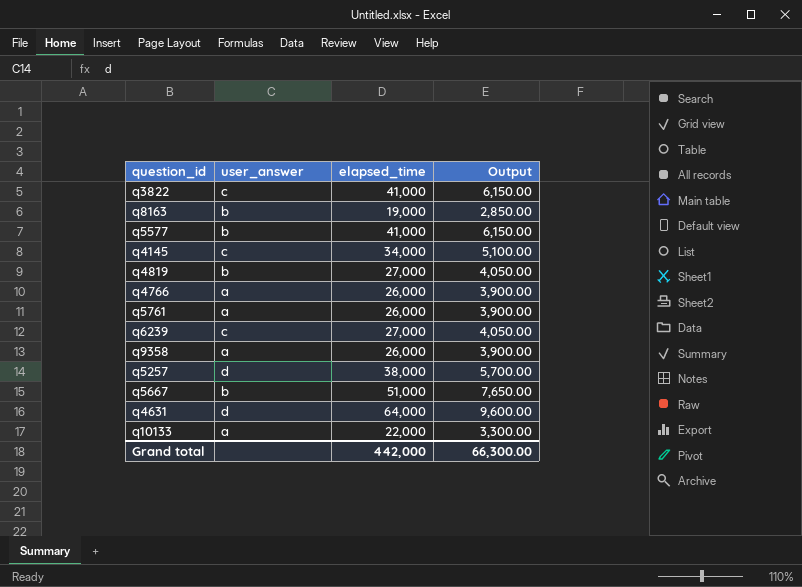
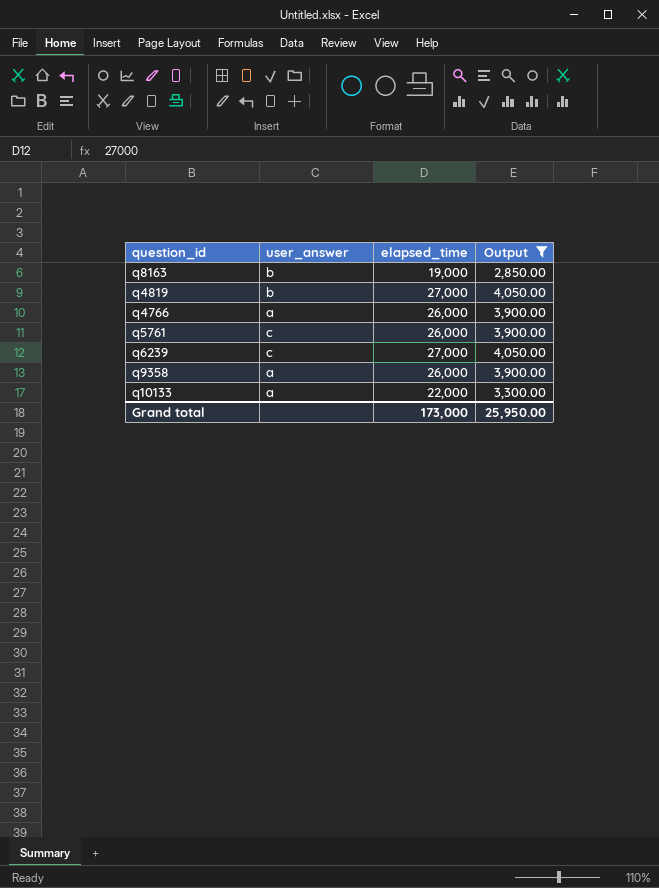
filter: none -> Output <= 4,050.00
q5761 | user_answer: a -> c
Grand total | elapsed_time: 442,000 -> 173,000
Grand total | Output: 66,300.00 -> 25,950.00

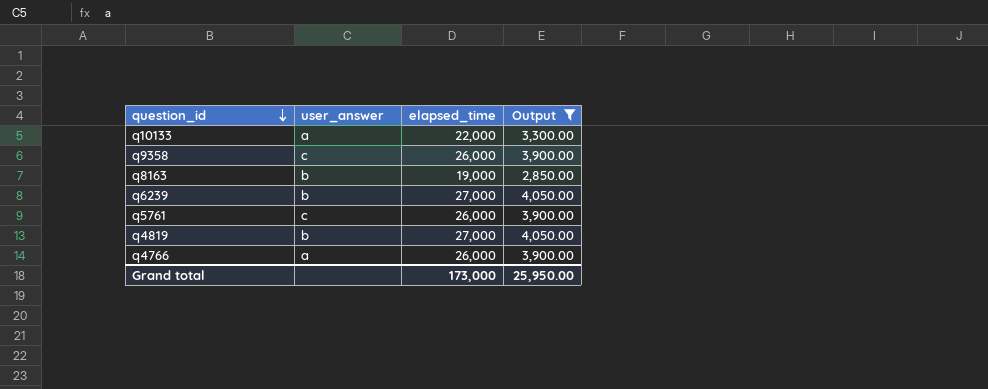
row order: none -> question_id descending
q9358 | user_answer: a -> c
q6239 | user_answer: c -> b

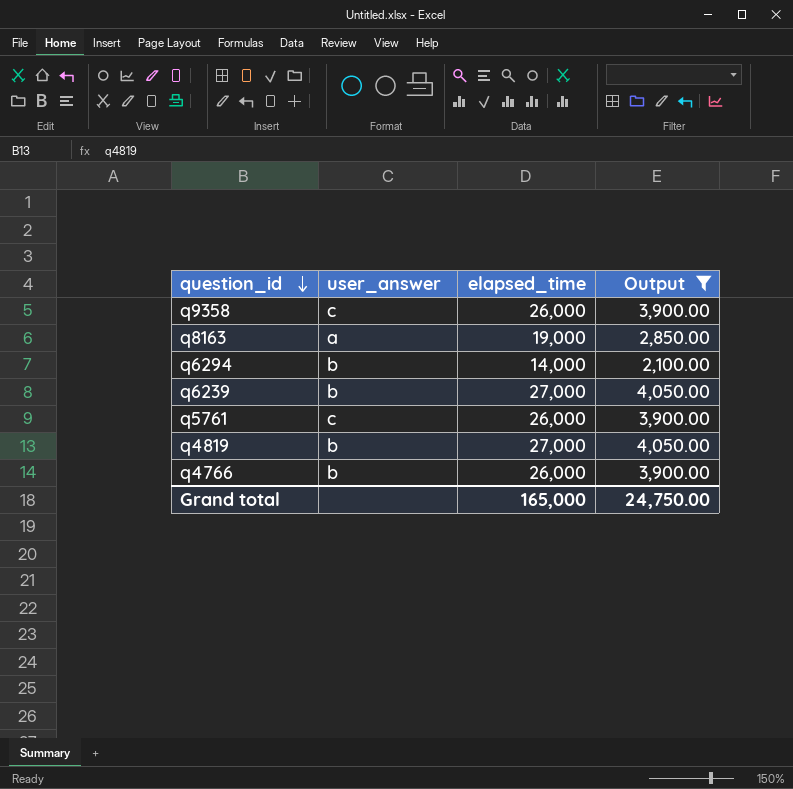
row q10133: a | 22,000 | 3,300.00 -> none
q8163 | user_answer: b -> a
row q6294: none -> b | 14,000 | 2,100.00
q4766 | user_answer: a -> b
Grand total | elapsed_time: 173,000 -> 165,000
Grand total | Output: 25,950.00 -> 24,750.00

